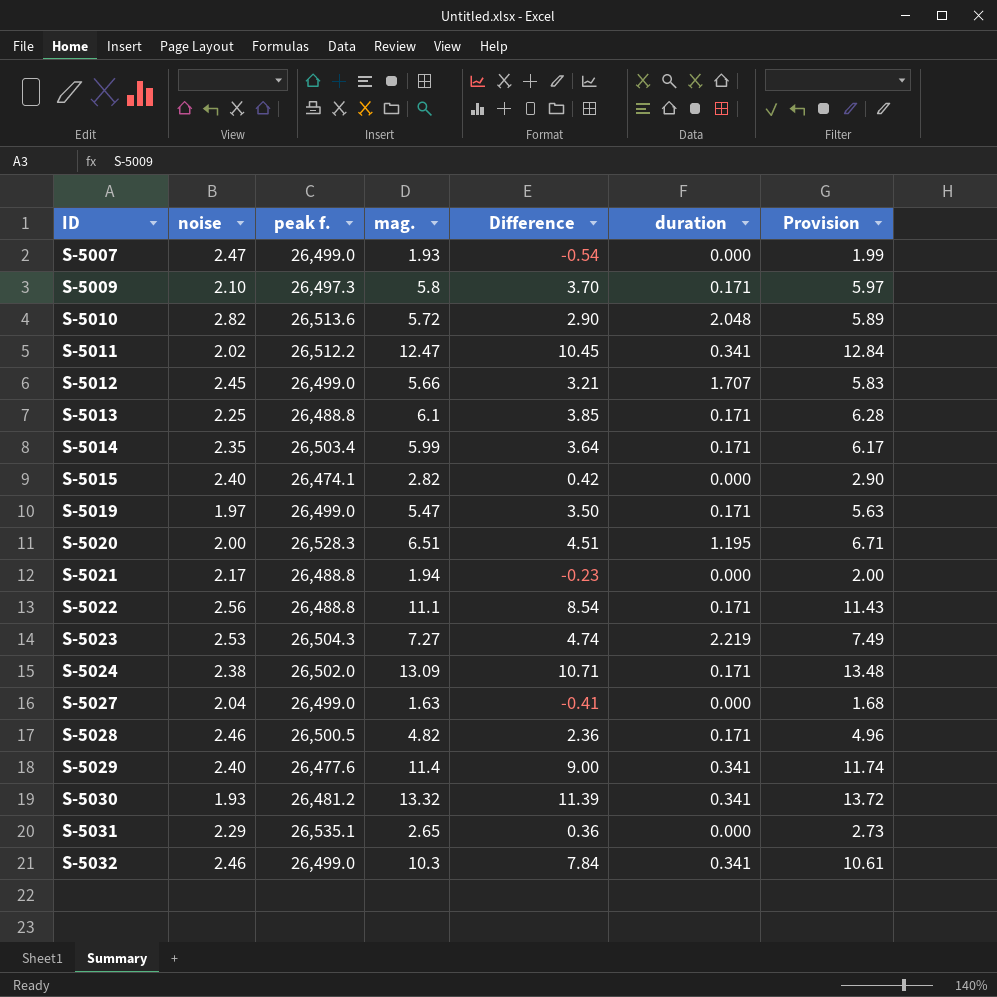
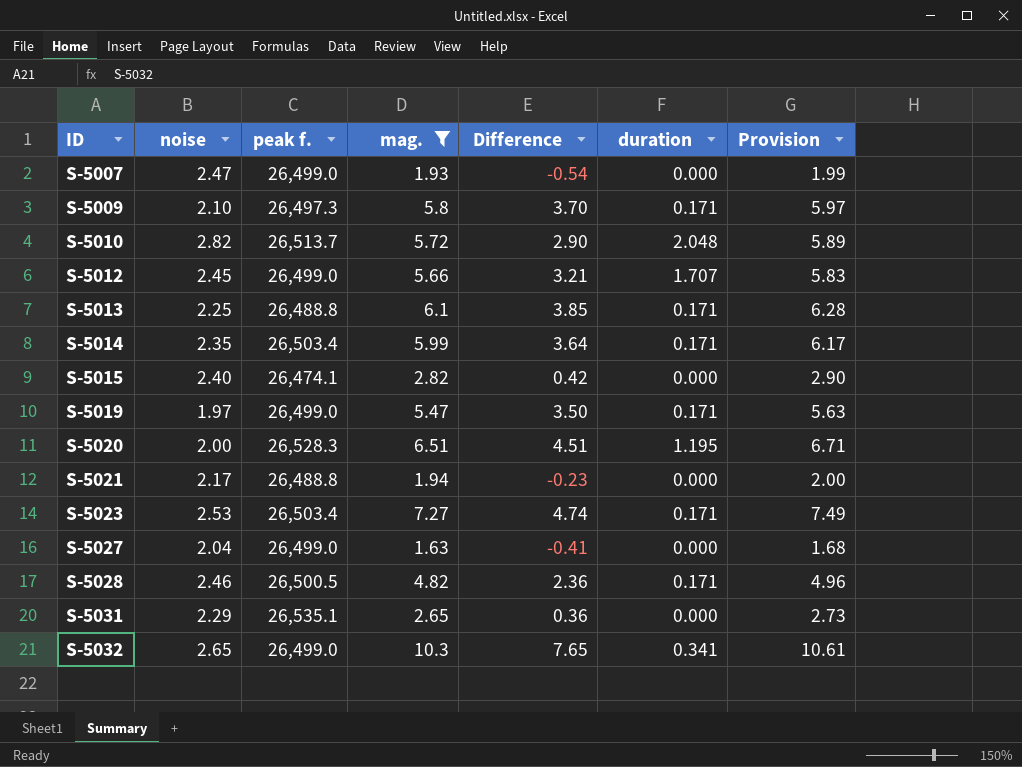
filter: none -> mag. <= 10.3
S-5010 | peak f.: 26,513.6 -> 26,513.7
S-5023 | peak f.: 26,504.3 -> 26,503.4
S-5023 | duration: 2.219 -> 0.171
S-5032 | noise: 2.46 -> 2.65
S-5032 | Difference: 7.84 -> 7.65

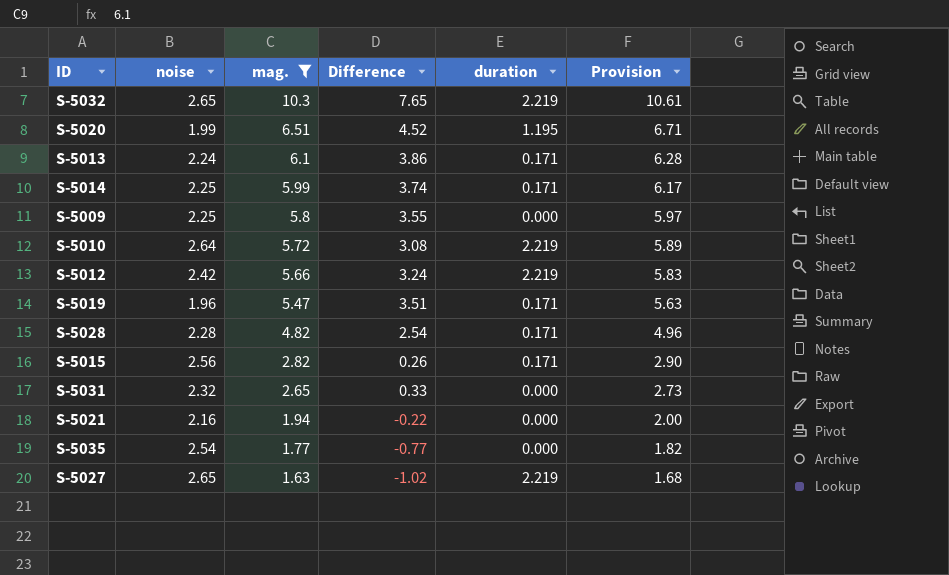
row order: ID ascending -> mag. descending
column peak f. | position: 3 -> none
row S-5007: 2.47 | 26,499.0 | 1.93 | -0.54 | 0.000 | 1.99 -> none
row S-5023: 2.53 | 26,503.4 | 7.27 | 4.74 | 0.171 | 7.49 -> none
S-5032 | duration: 0.341 -> 2.219
S-5020 | noise: 2.00 -> 1.99
S-5020 | Difference: 4.51 -> 4.52
S-5013 | noise: 2.25 -> 2.24
S-5013 | Difference: 3.85 -> 3.86
S-5014 | noise: 2.35 -> 2.25
S-5014 | Difference: 3.64 -> 3.74
S-5009 | noise: 2.10 -> 2.25
S-5009 | Difference: 3.70 -> 3.55
S-5009 | duration: 0.171 -> 0.000
S-5010 | noise: 2.82 -> 2.64
S-5010 | Difference: 2.90 -> 3.08
S-5010 | duration: 2.048 -> 2.219
S-5012 | noise: 2.45 -> 2.42
S-5012 | Difference: 3.21 -> 3.24
S-5012 | duration: 1.707 -> 2.219
S-5019 | noise: 1.97 -> 1.96
S-5019 | Difference: 3.50 -> 3.51
S-5028 | noise: 2.46 -> 2.28
S-5028 | Difference: 2.36 -> 2.54
S-5015 | noise: 2.40 -> 2.56
S-5015 | Difference: 0.42 -> 0.26
S-5015 | duration: 0.000 -> 0.171
S-5031 | noise: 2.29 -> 2.32
S-5031 | Difference: 0.36 -> 0.33
S-5021 | noise: 2.17 -> 2.16
S-5021 | Difference: -0.23 -> -0.22
row S-5035: none -> 2.54 | 1.77 | -0.77 | 0.000 | 1.82
S-5027 | noise: 2.04 -> 2.65
S-5027 | Difference: -0.41 -> -1.02
S-5027 | duration: 0.000 -> 2.219

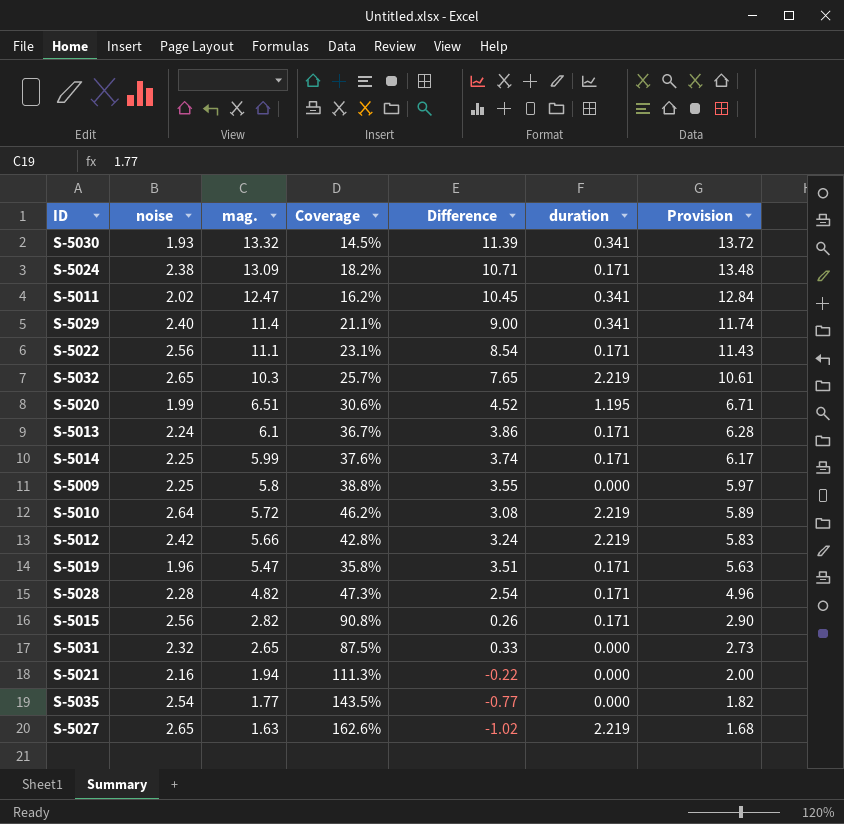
filter: mag. <= 10.3 -> none
column Coverage | formula: none -> [noise] / [mag.]

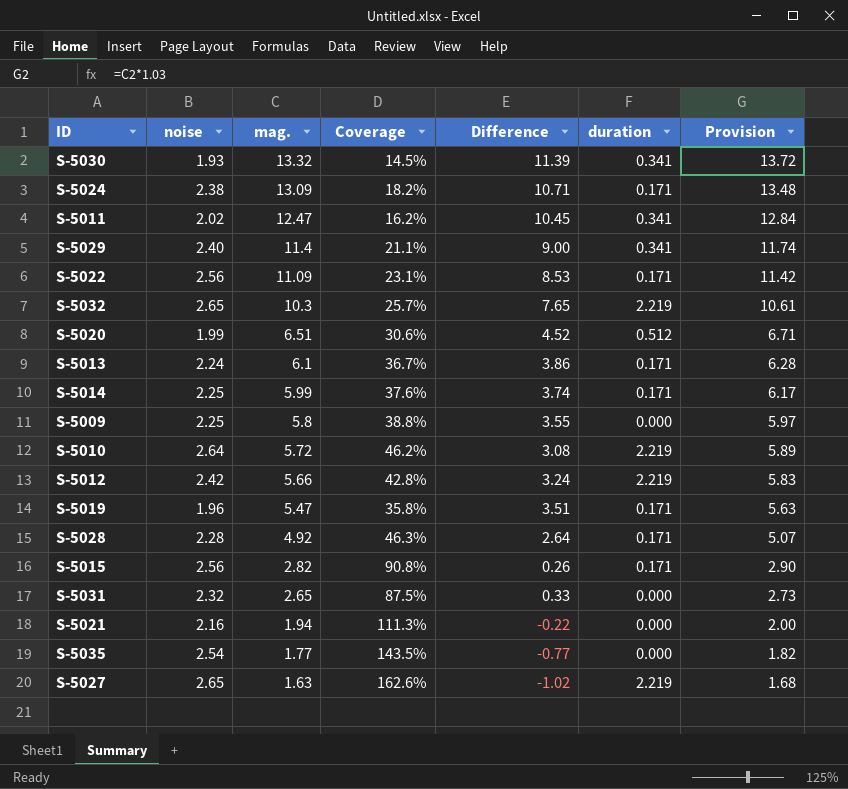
S-5022 | mag.: 11.1 -> 11.09
S-5022 | Difference: 8.54 -> 8.53
S-5022 | Provision: 11.43 -> 11.42
S-5020 | duration: 1.195 -> 0.512
S-5028 | mag.: 4.82 -> 4.92
S-5028 | Coverage: 47.3% -> 46.3%
S-5028 | Difference: 2.54 -> 2.64
S-5028 | Provision: 4.96 -> 5.07

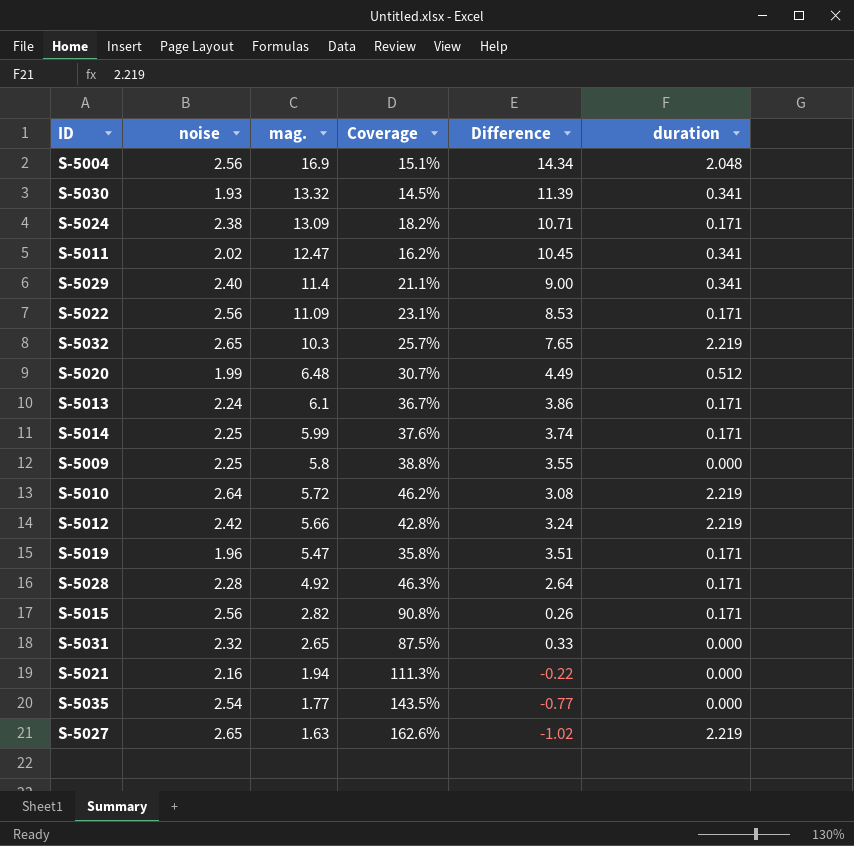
column Provision | formula: [mag.] * 1.03 -> none
row S-5004: none -> 2.56 | 16.9 | 15.1% | 14.34 | 2.048
S-5020 | mag.: 6.51 -> 6.48
S-5020 | Coverage: 30.6% -> 30.7%
S-5020 | Difference: 4.52 -> 4.49

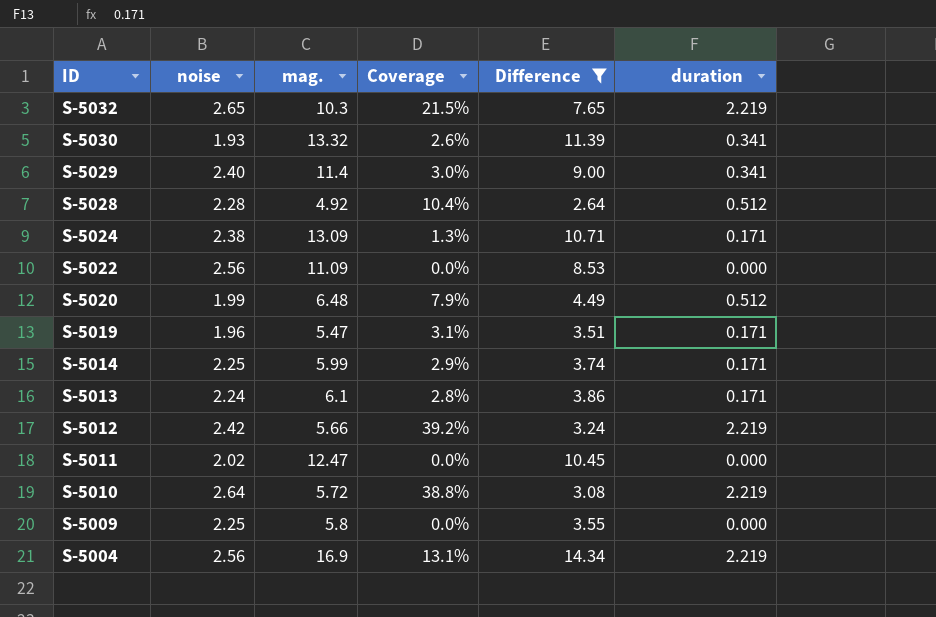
filter: none -> Difference >= 2.64
row order: mag. descending -> ID descending
column Coverage | formula: [noise] / [mag.] -> [duration] / [mag.]
S-5028 | duration: 0.171 -> 0.512
S-5022 | duration: 0.171 -> 0.000
S-5011 | duration: 0.341 -> 0.000
S-5004 | duration: 2.048 -> 2.219

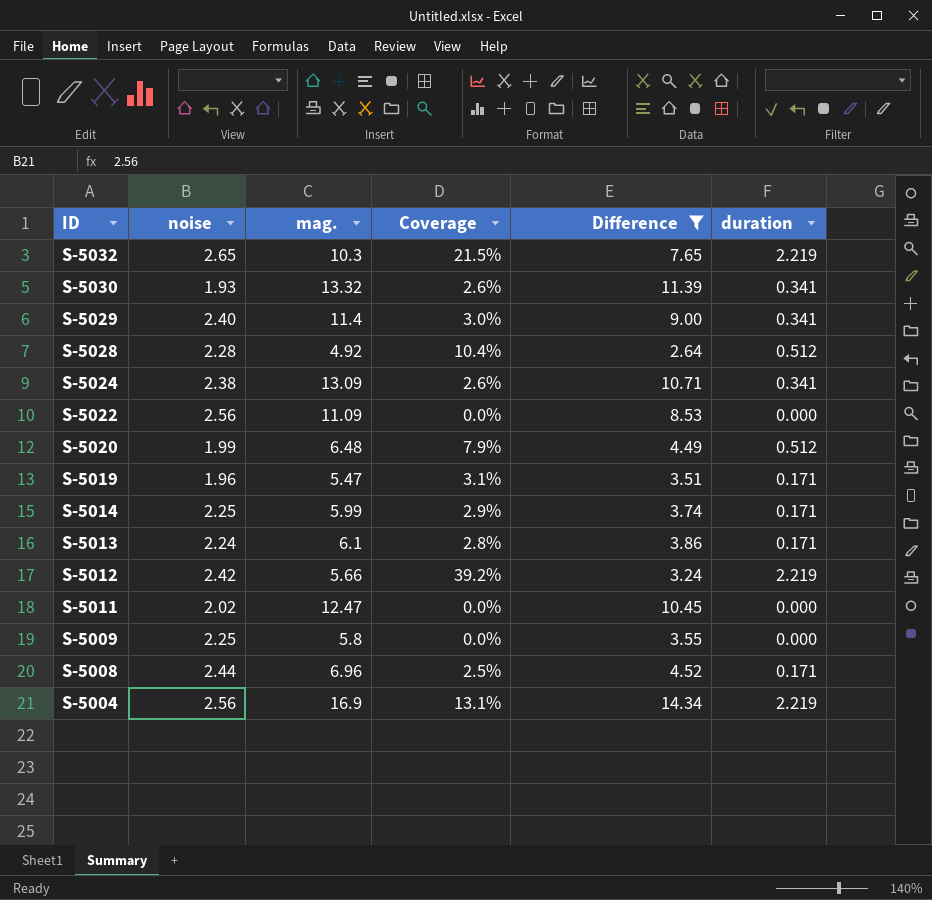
row S-5010: 2.64 | 5.72 | 38.8% | 3.08 | 2.219 -> none
S-5024 | Coverage: 1.3% -> 2.6%
S-5024 | duration: 0.171 -> 0.341
row S-5008: none -> 2.44 | 6.96 | 2.5% | 4.52 | 0.171

